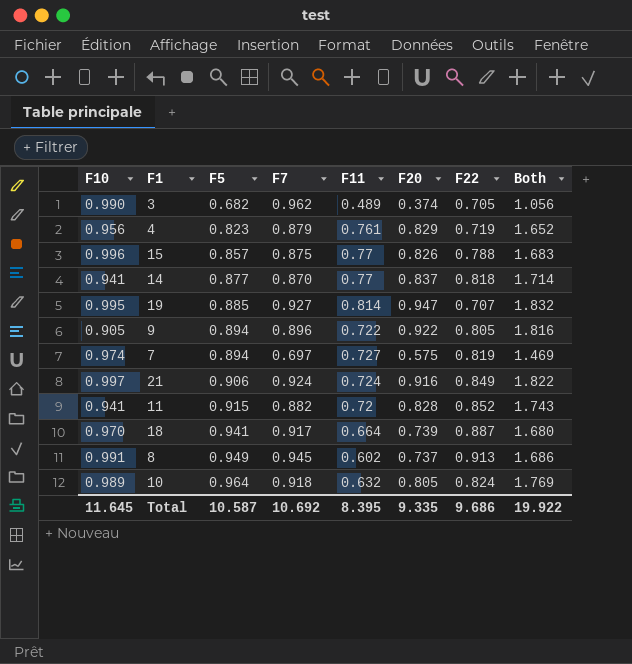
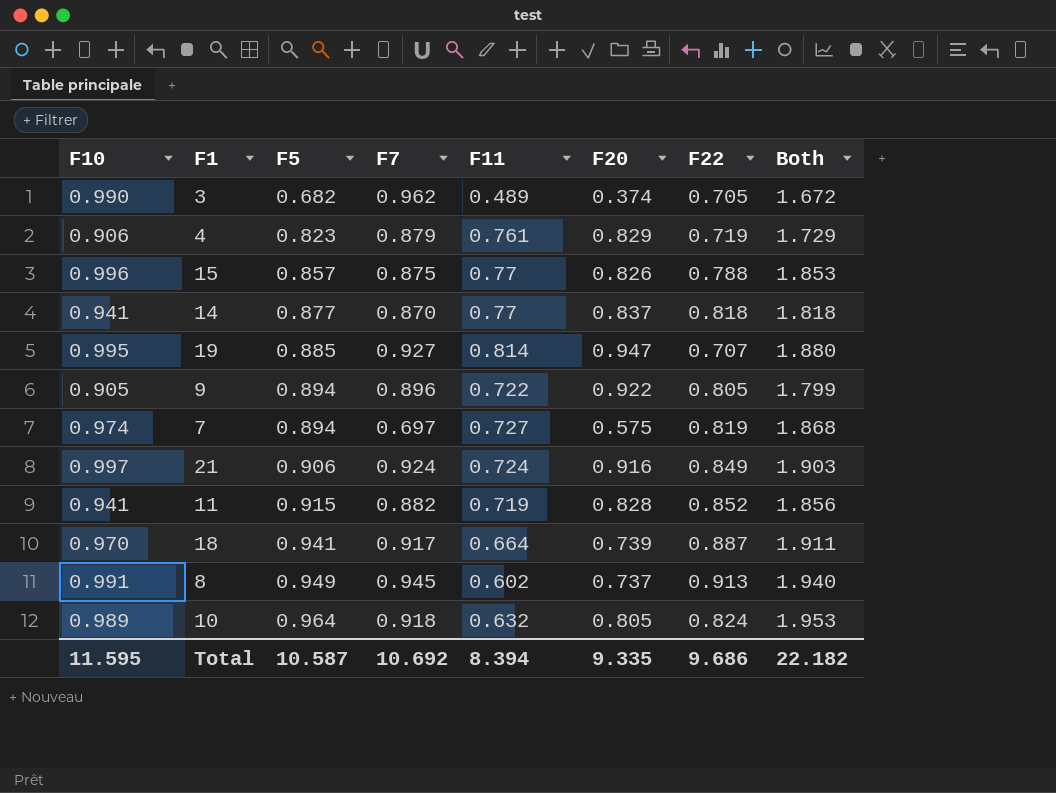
column Both | formula: [F5] + [F20] -> [F10] + [F5]
4 | F10: 0.956 -> 0.906
11 | F11: 0.72 -> 0.719
Total | F10: 11.645 -> 11.595
Total | F11: 8.395 -> 8.394
Total | Both: 19.922 -> 22.182

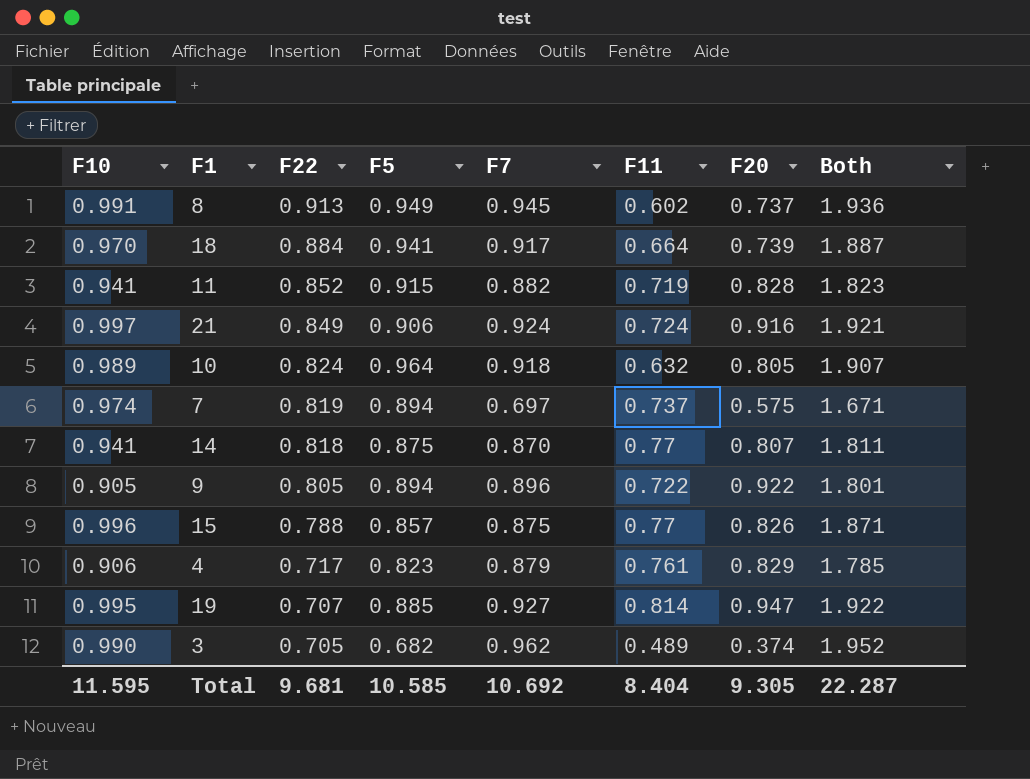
row order: F5 ascending -> F22 descending
column F22 | position: 7 -> 3
column Both | formula: [F10] + [F5] -> [F10] + [F7]
18 | F22: 0.887 -> 0.884
7 | F11: 0.727 -> 0.737
14 | F5: 0.877 -> 0.875
14 | F20: 0.837 -> 0.807
4 | F22: 0.719 -> 0.717
Total | F22: 9.686 -> 9.681
Total | F5: 10.587 -> 10.585
Total | F11: 8.394 -> 8.404
Total | F20: 9.335 -> 9.305
Total | Both: 22.182 -> 22.287

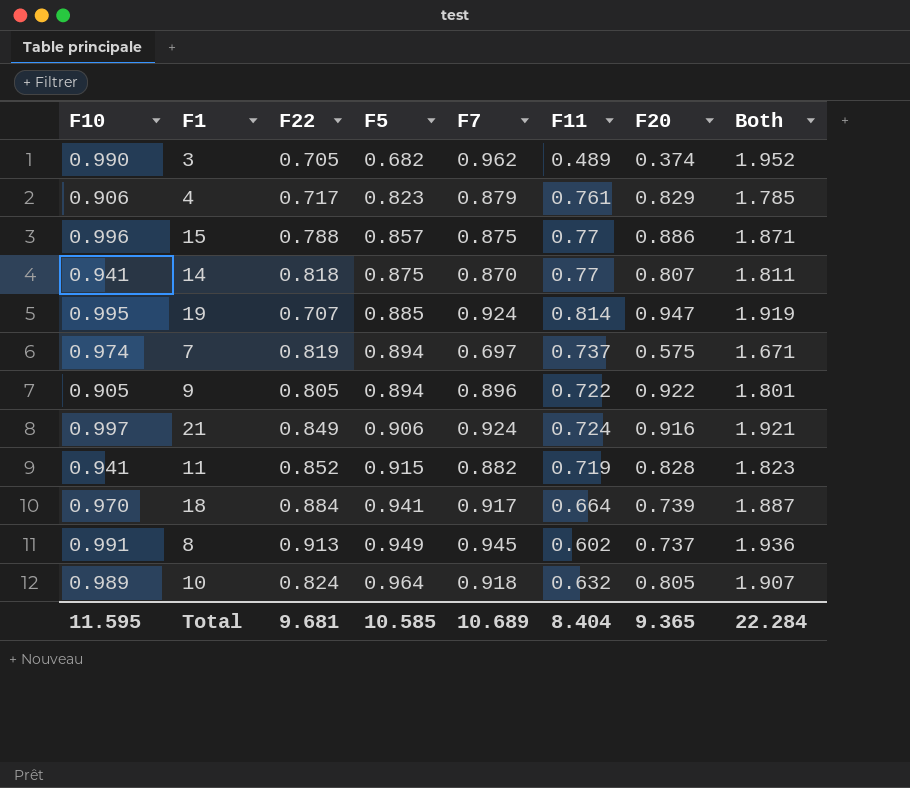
row order: F22 descending -> F5 ascending
15 | F20: 0.826 -> 0.886
19 | F7: 0.927 -> 0.924
19 | Both: 1.922 -> 1.919
Total | F7: 10.692 -> 10.689
Total | F20: 9.305 -> 9.365
Total | Both: 22.287 -> 22.284

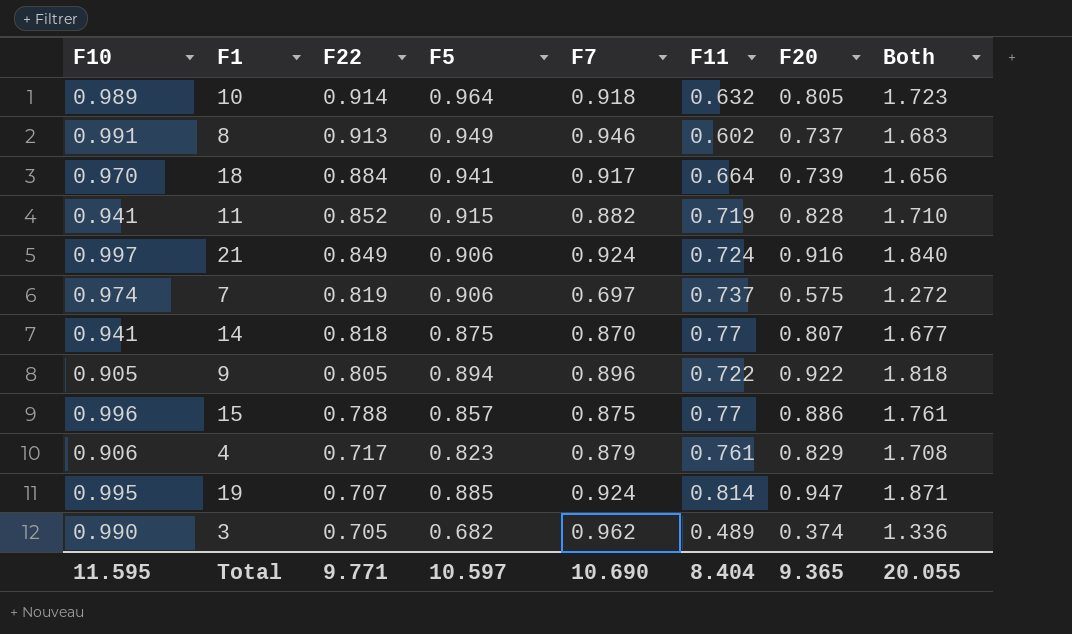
row order: F5 ascending -> F22 descending
column Both | formula: [F10] + [F7] -> [F7] + [F20]
10 | F22: 0.824 -> 0.914
8 | F7: 0.945 -> 0.946
7 | F5: 0.894 -> 0.906
Total | F22: 9.681 -> 9.771
Total | F5: 10.585 -> 10.597
Total | F7: 10.689 -> 10.690
Total | Both: 22.284 -> 20.055

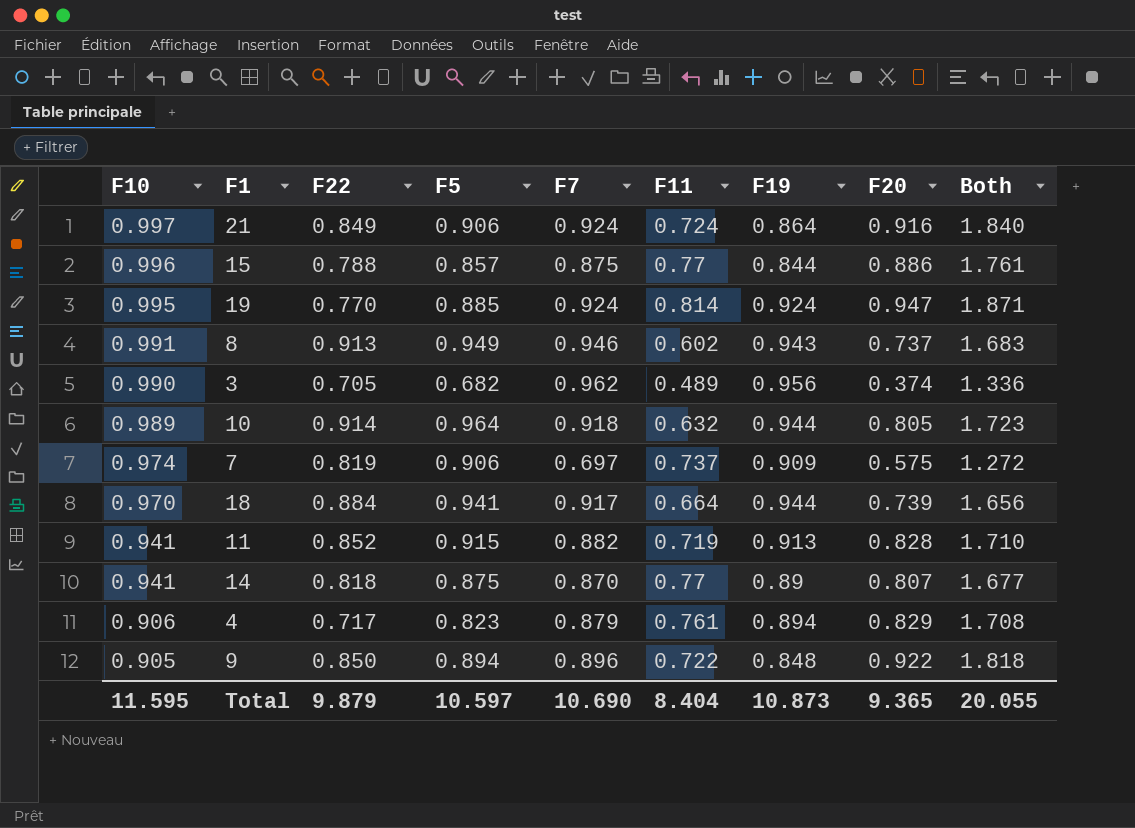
row order: F22 descending -> F10 descending
column F19 | position: none -> 7
19 | F22: 0.707 -> 0.770
9 | F22: 0.805 -> 0.850
Total | F22: 9.771 -> 9.879

